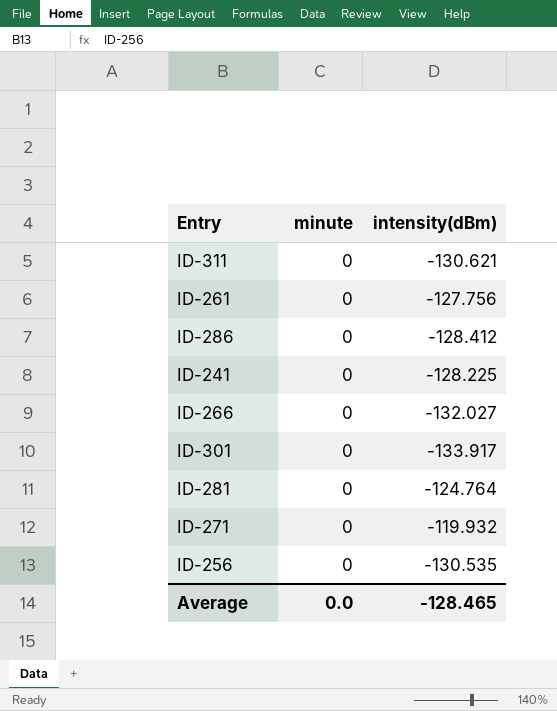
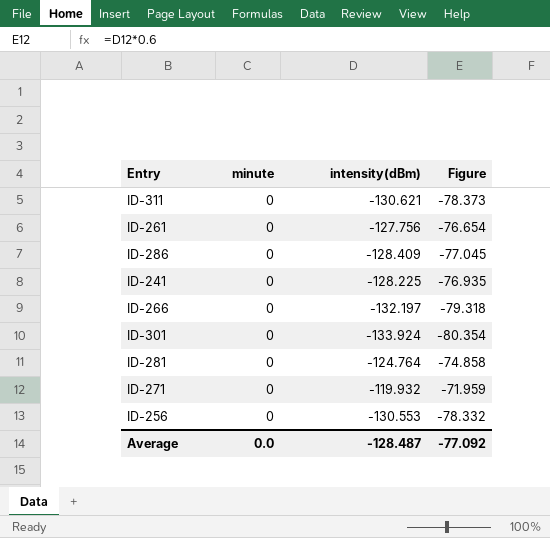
column Figure | formula: none -> [intensity(dBm)] * 0.6
ID-286 | intensity(dBm): -128.412 -> -128.409
ID-266 | intensity(dBm): -132.027 -> -132.197
ID-301 | intensity(dBm): -133.917 -> -133.924
ID-256 | intensity(dBm): -130.535 -> -130.553
Average | intensity(dBm): -128.465 -> -128.487

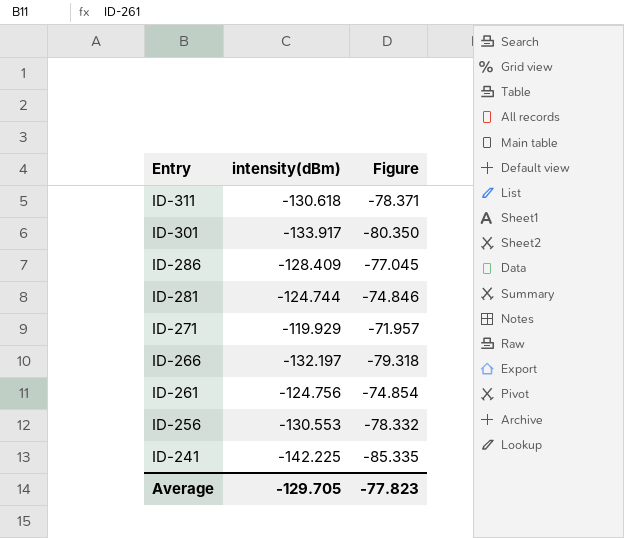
row order: none -> Entry descending
column minute | position: 2 -> none
ID-311 | intensity(dBm): -130.621 -> -130.618
ID-311 | Figure: -78.373 -> -78.371
ID-301 | intensity(dBm): -133.924 -> -133.917
ID-301 | Figure: -80.354 -> -80.350
ID-281 | intensity(dBm): -124.764 -> -124.744
ID-281 | Figure: -74.858 -> -74.846
ID-271 | intensity(dBm): -119.932 -> -119.929
ID-271 | Figure: -71.959 -> -71.957
ID-261 | intensity(dBm): -127.756 -> -124.756
ID-261 | Figure: -76.654 -> -74.854
ID-241 | intensity(dBm): -128.225 -> -142.225
ID-241 | Figure: -76.935 -> -85.335
Average | intensity(dBm): -128.487 -> -129.705
Average | Figure: -77.092 -> -77.823

